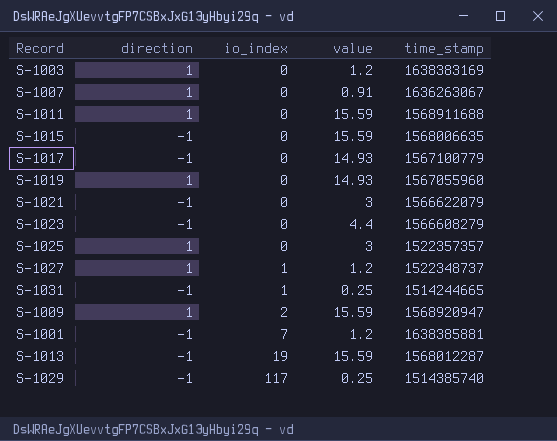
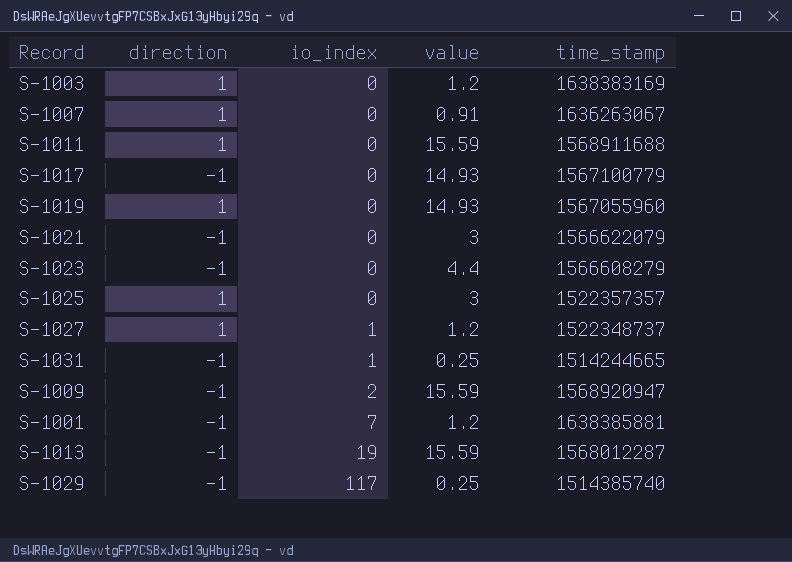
row S-1015: -1 | 0 | 15.59 | 1568006635 -> none
S-1009 | direction: 1 -> -1

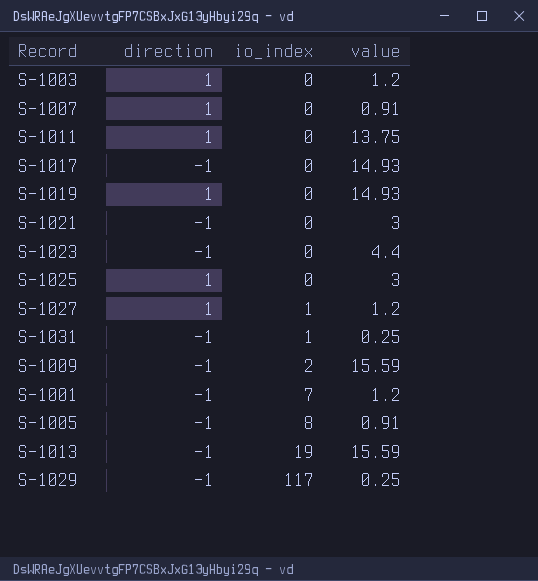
column time_stamp | position: 5 -> none
S-1011 | value: 15.59 -> 13.75
row S-1005: none -> -1 | 8 | 0.91

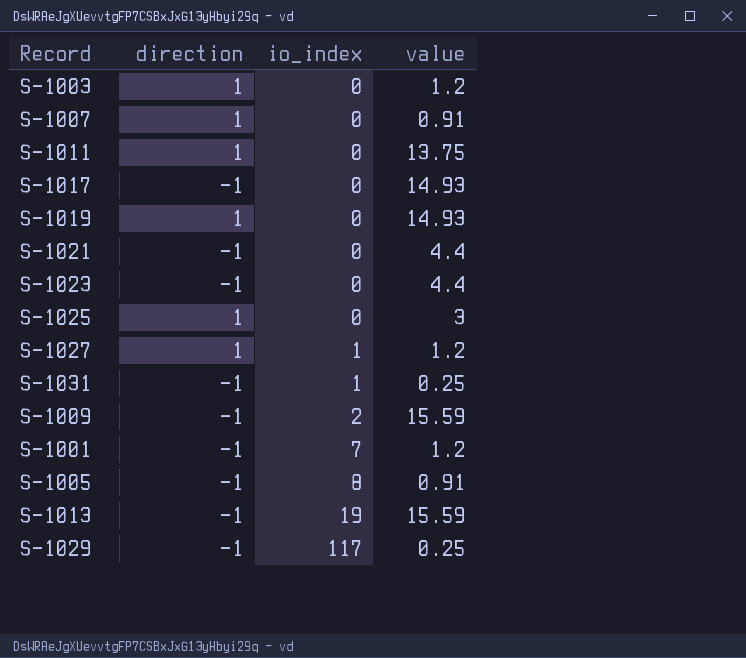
S-1021 | value: 3 -> 4.4

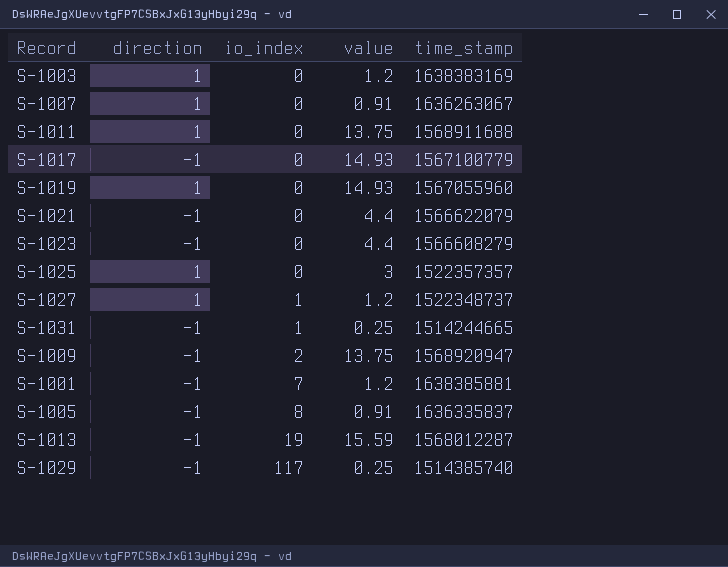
column time_stamp | position: none -> 5
S-1009 | value: 15.59 -> 13.75

